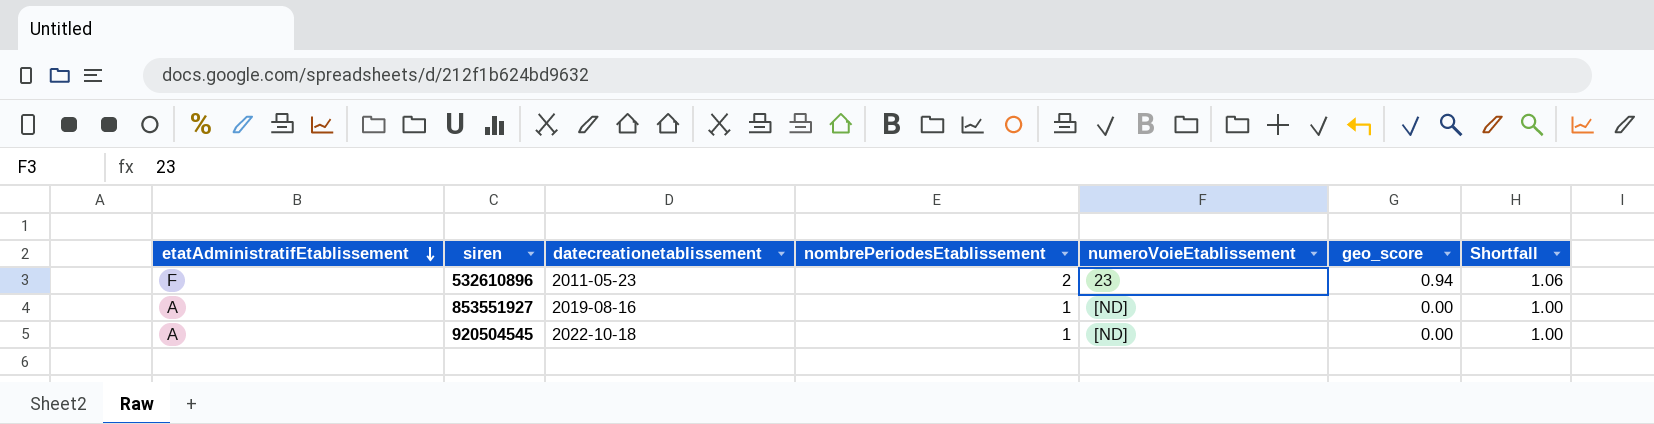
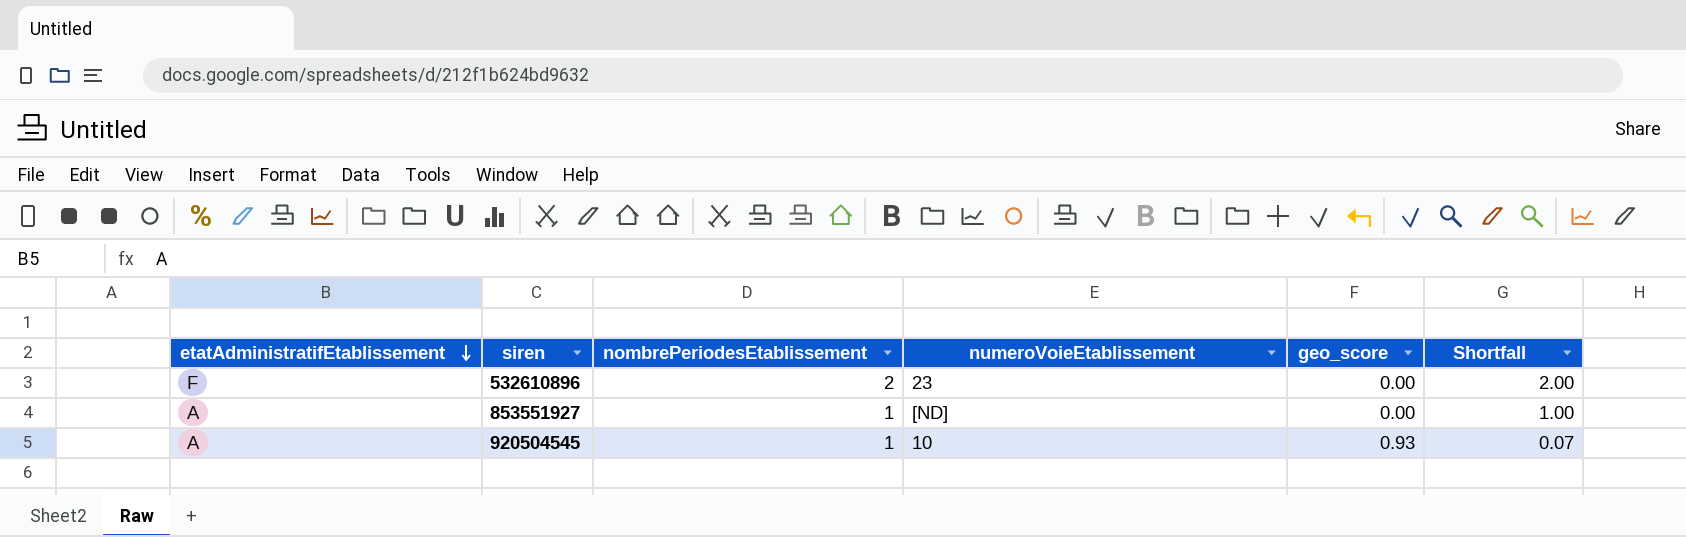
column datecreationetablissement | position: 3 -> none
532610896 | geo_score: 0.94 -> 0.00
532610896 | Shortfall: 1.06 -> 2.00
920504545 | numeroVoieEtablissement: [ND] -> 10
920504545 | geo_score: 0.00 -> 0.93
920504545 | Shortfall: 1.00 -> 0.07

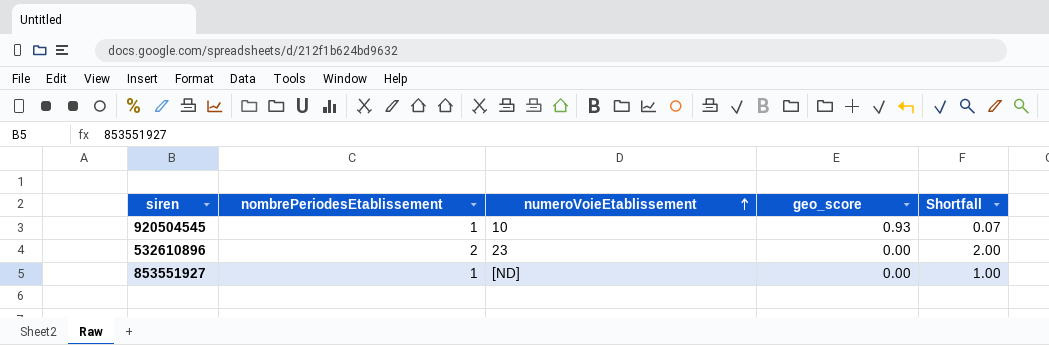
row order: etatAdministratifEtablissement descending -> numeroVoieEtablissement ascending
column etatAdministratifEtablissement | position: 1 -> none

